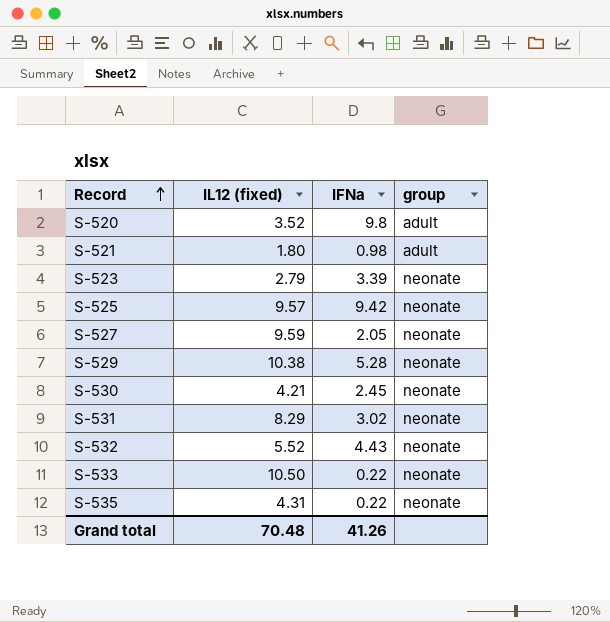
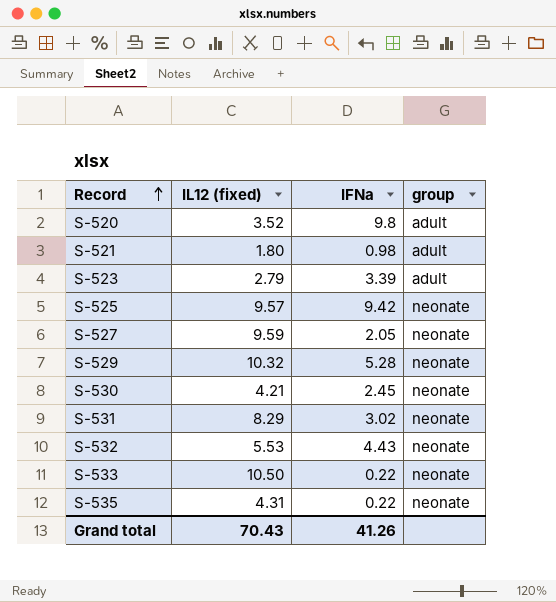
S-523 | group: neonate -> adult
S-529 | IL12 (fixed): 10.38 -> 10.32
S-532 | IL12 (fixed): 5.52 -> 5.53
Grand total | IL12 (fixed): 70.48 -> 70.43

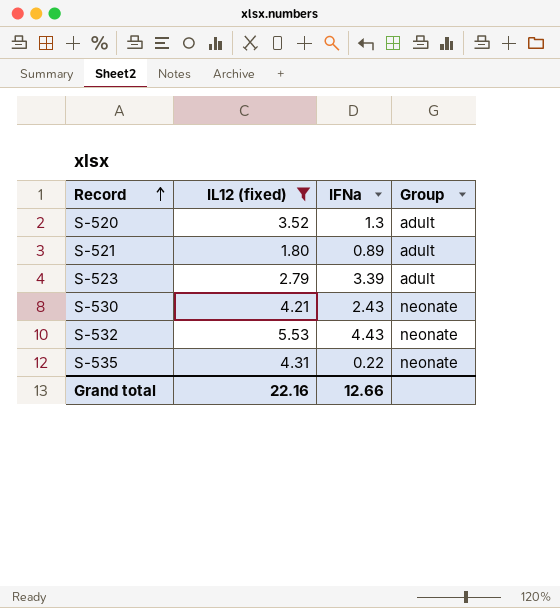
filter: none -> IL12 (fixed) <= 5.53
column name: group -> Group
S-520 | IFNa: 9.8 -> 1.3
S-521 | IFNa: 0.98 -> 0.89
S-530 | IFNa: 2.45 -> 2.43
Grand total | IL12 (fixed): 70.43 -> 22.16
Grand total | IFNa: 41.26 -> 12.66

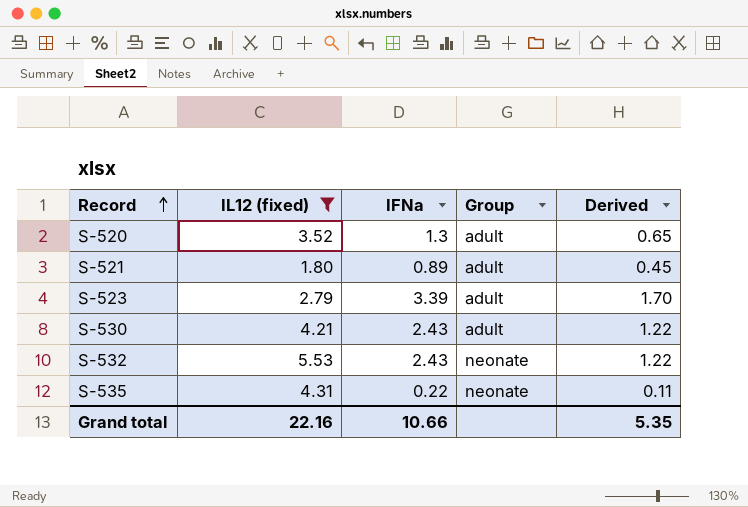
column Derived | formula: none -> [IFNa] * 0.5
S-530 | Group: neonate -> adult
S-532 | IFNa: 4.43 -> 2.43
Grand total | IFNa: 12.66 -> 10.66

